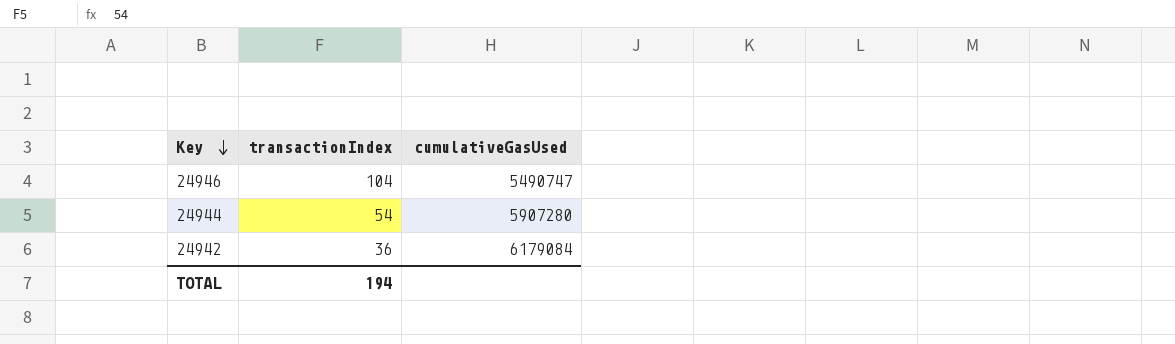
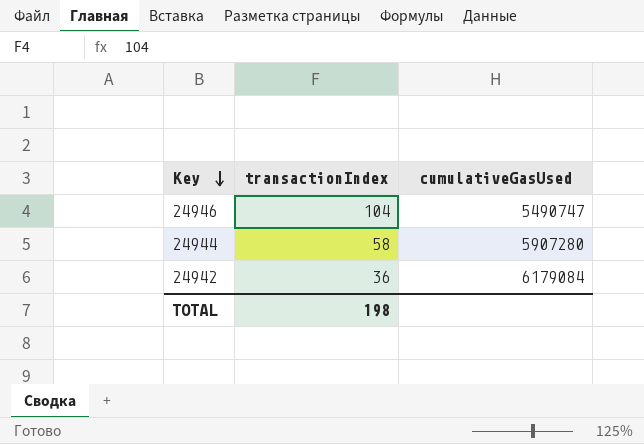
24944 | transactionIndex: 54 -> 58
TOTAL | transactionIndex: 194 -> 198

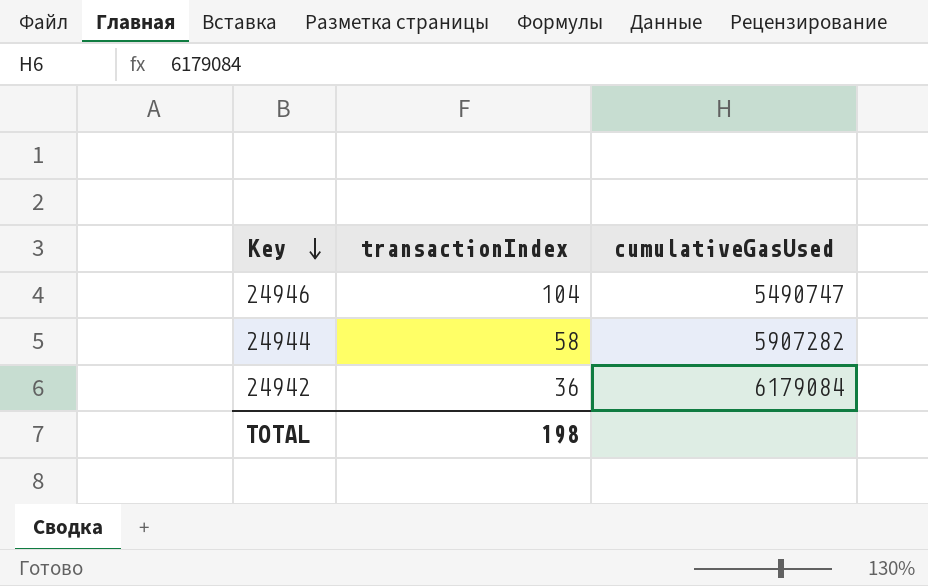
24944 | cumulativeGasUsed: 5907280 -> 5907282

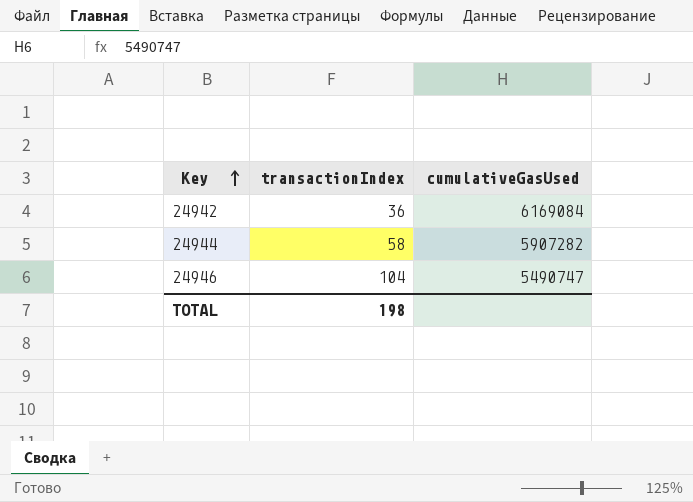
row order: Key descending -> Key ascending
24942 | cumulativeGasUsed: 6179084 -> 6169084

